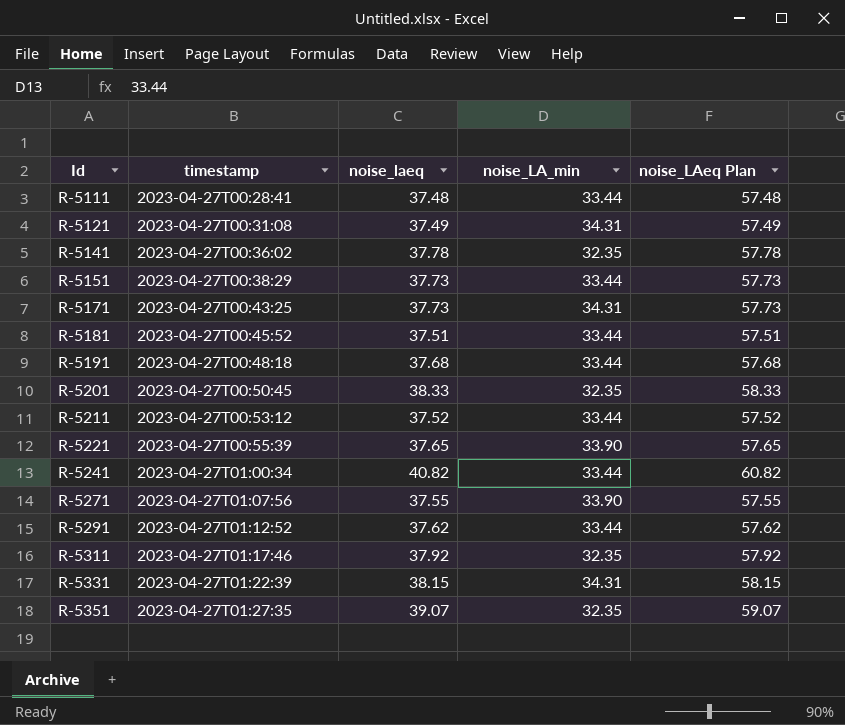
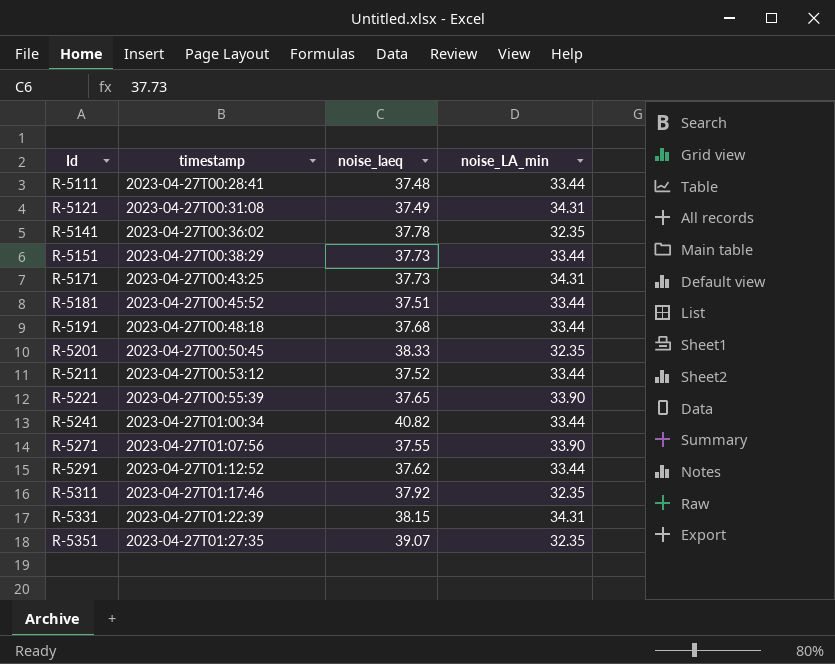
column noise_LAeq Plan | formula: [noise_laeq] + 20 -> none

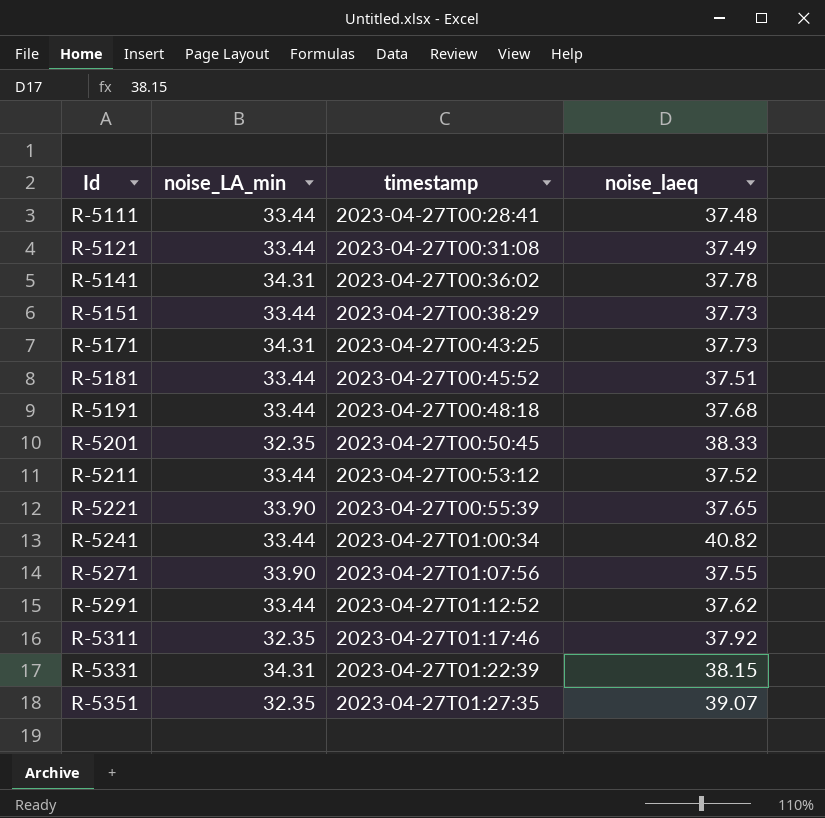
column noise_LA_min | position: 4 -> 2
R-5121 | noise_LA_min: 34.31 -> 33.44
R-5141 | noise_LA_min: 32.35 -> 34.31

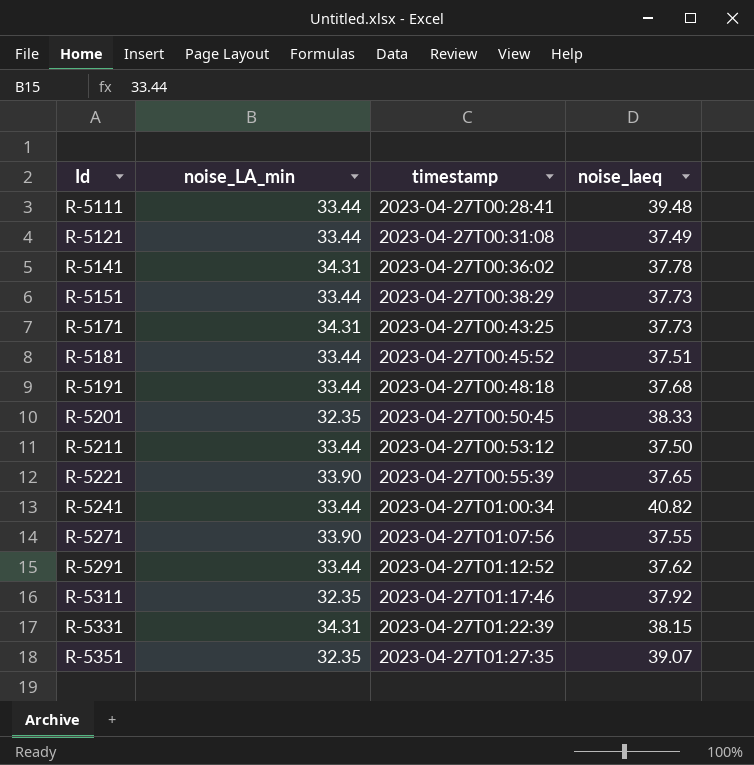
R-5111 | noise_laeq: 37.48 -> 39.48
R-5211 | noise_laeq: 37.52 -> 37.50

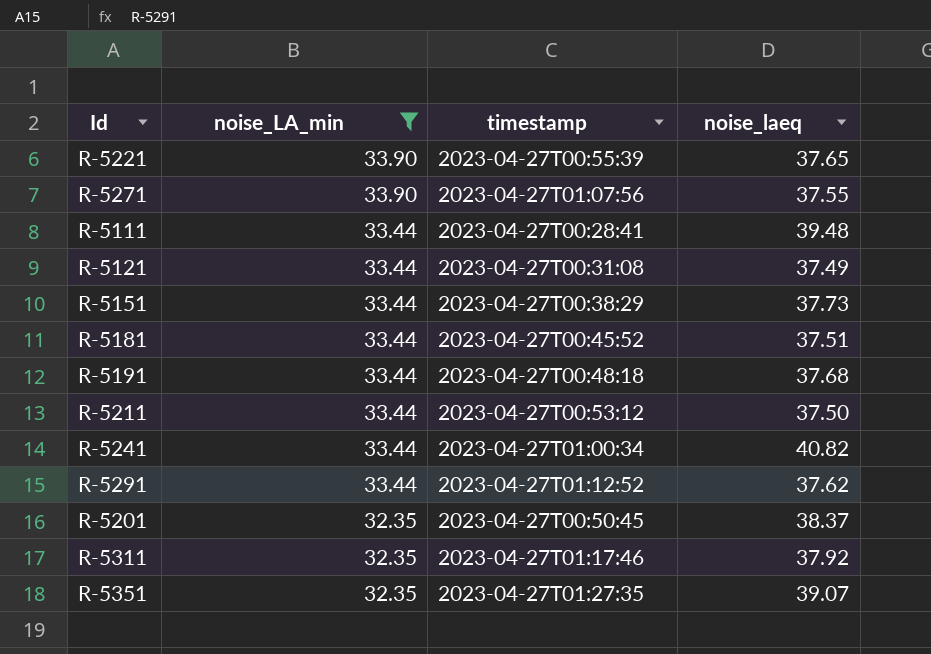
filter: none -> noise_LA_min != 34.31
row order: Id ascending -> noise_LA_min descending
R-5201 | noise_laeq: 38.33 -> 38.37

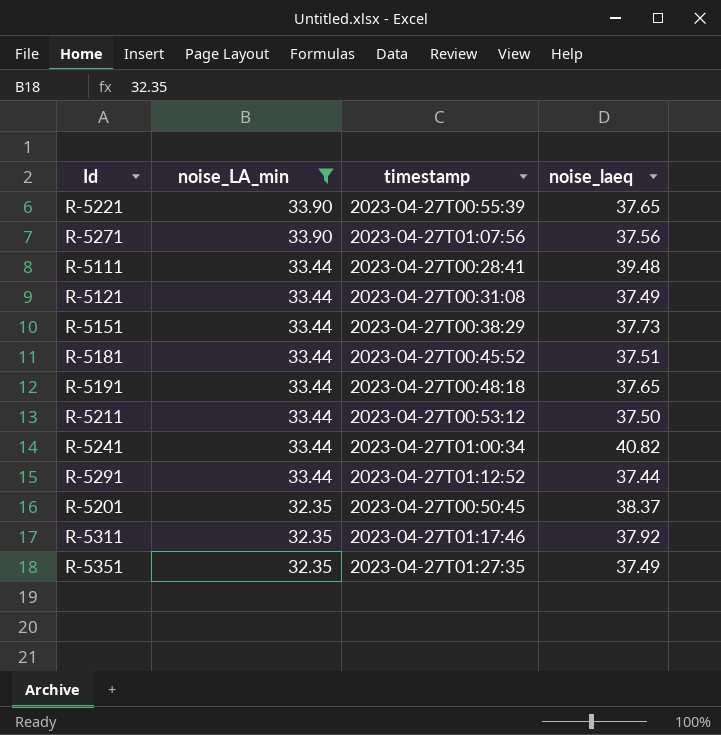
R-5271 | noise_laeq: 37.55 -> 37.56
R-5191 | noise_laeq: 37.68 -> 37.65
R-5291 | noise_laeq: 37.62 -> 37.44
R-5351 | noise_laeq: 39.07 -> 37.49

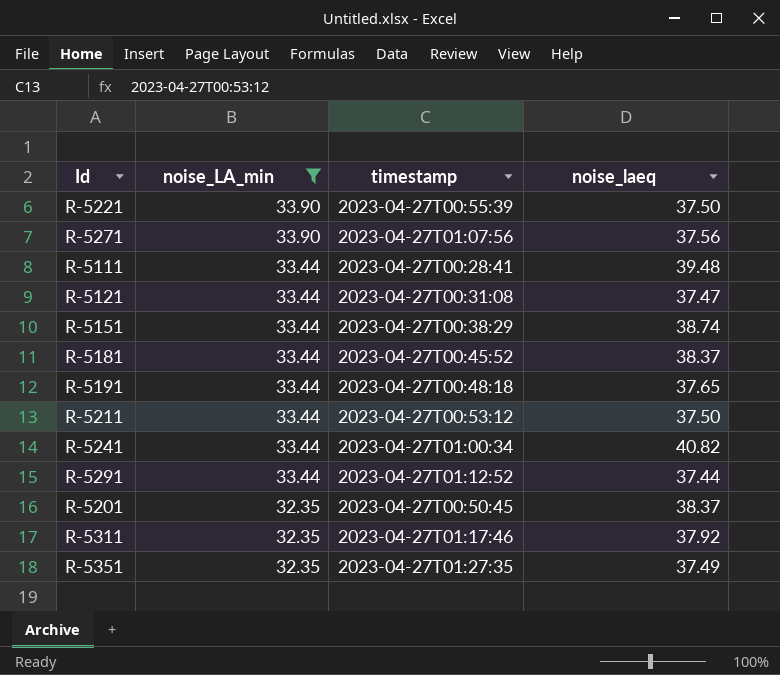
R-5221 | noise_laeq: 37.65 -> 37.50
R-5121 | noise_laeq: 37.49 -> 37.47
R-5151 | noise_laeq: 37.73 -> 38.74
R-5181 | noise_laeq: 37.51 -> 38.37

